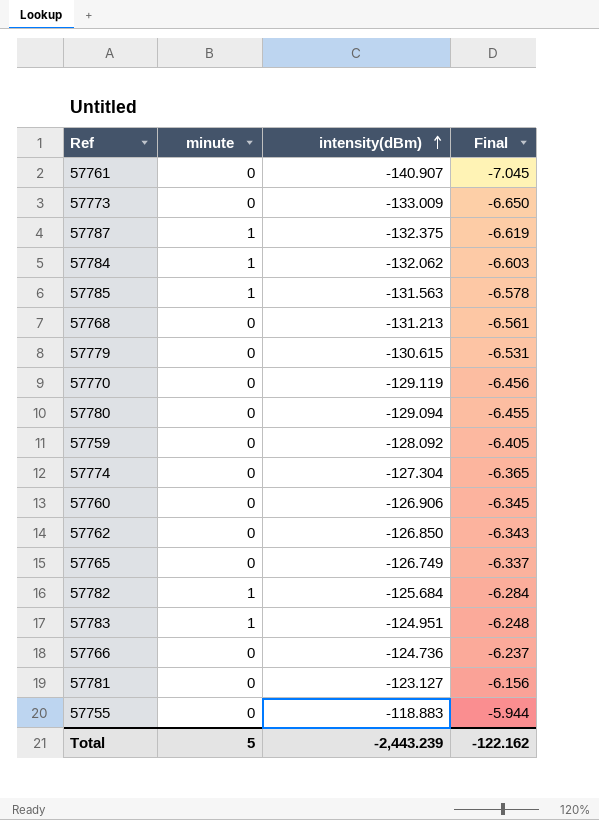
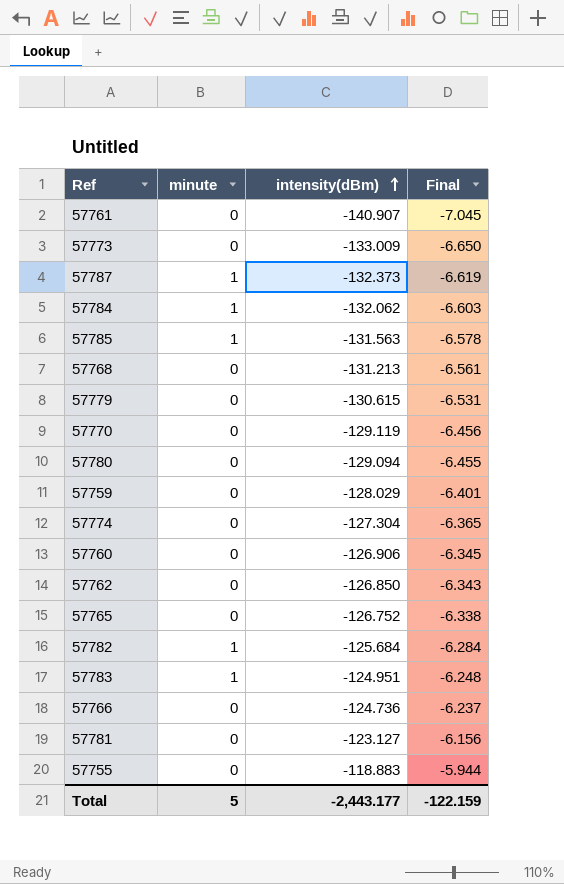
57787 | intensity(dBm): -132.375 -> -132.373
57759 | intensity(dBm): -128.092 -> -128.029
57759 | Final: -6.405 -> -6.401
57765 | intensity(dBm): -126.749 -> -126.752
57765 | Final: -6.337 -> -6.338
Total | intensity(dBm): -2,443.239 -> -2,443.177
Total | Final: -122.162 -> -122.159

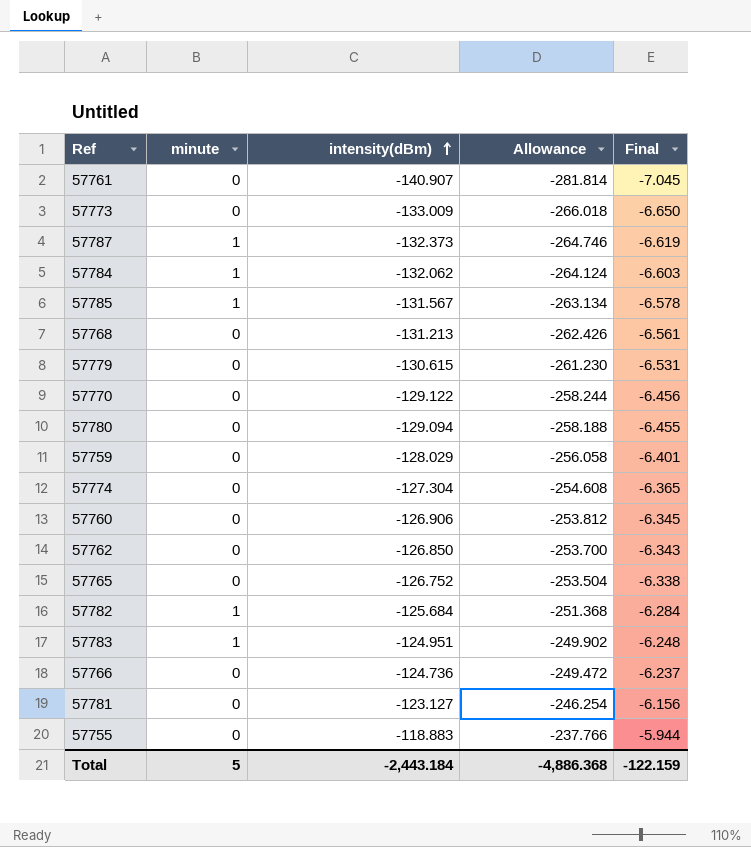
column Allowance | formula: none -> [intensity(dBm)] * 2
57785 | intensity(dBm): -131.563 -> -131.567
57770 | intensity(dBm): -129.119 -> -129.122
Total | intensity(dBm): -2,443.177 -> -2,443.184

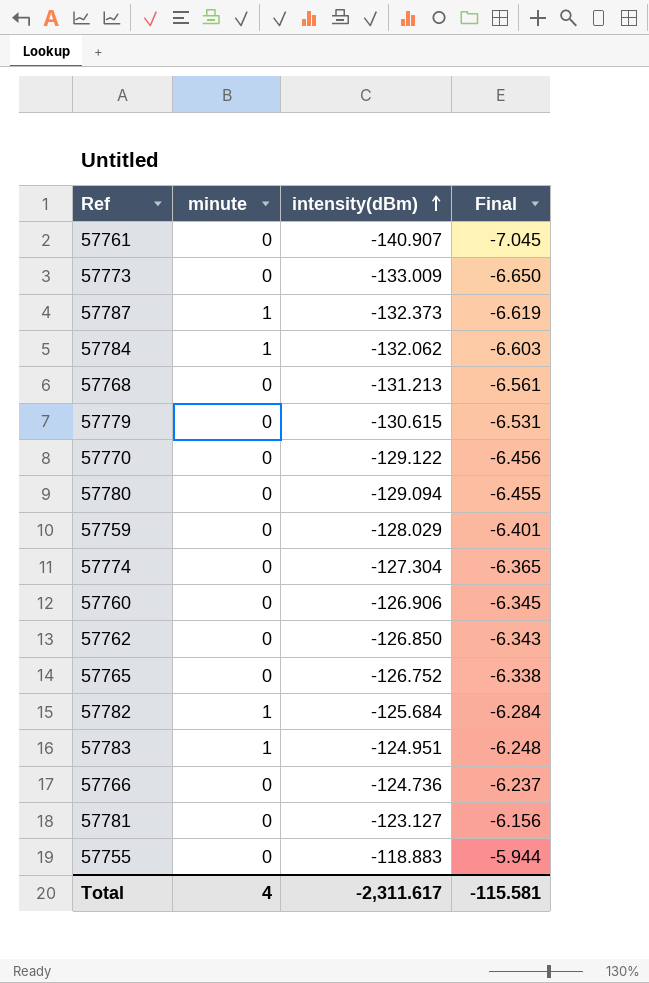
column Allowance | formula: [intensity(dBm)] * 2 -> none
row 57785: 1 | -131.567 | -263.134 | -6.578 -> none
Total | minute: 5 -> 4
Total | intensity(dBm): -2,443.184 -> -2,311.617
Total | Final: -122.159 -> -115.581

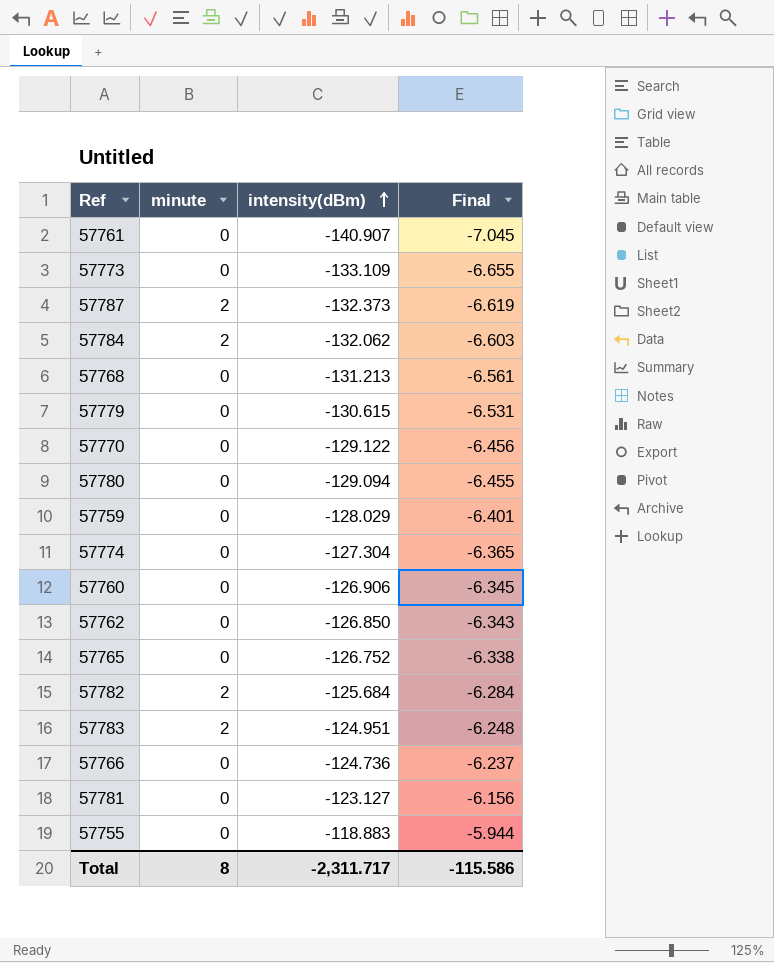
57773 | intensity(dBm): -133.009 -> -133.109
57773 | Final: -6.650 -> -6.655
57787 | minute: 1 -> 2
57784 | minute: 1 -> 2
57782 | minute: 1 -> 2
57783 | minute: 1 -> 2
Total | minute: 4 -> 8
Total | intensity(dBm): -2,311.617 -> -2,311.717
Total | Final: -115.581 -> -115.586

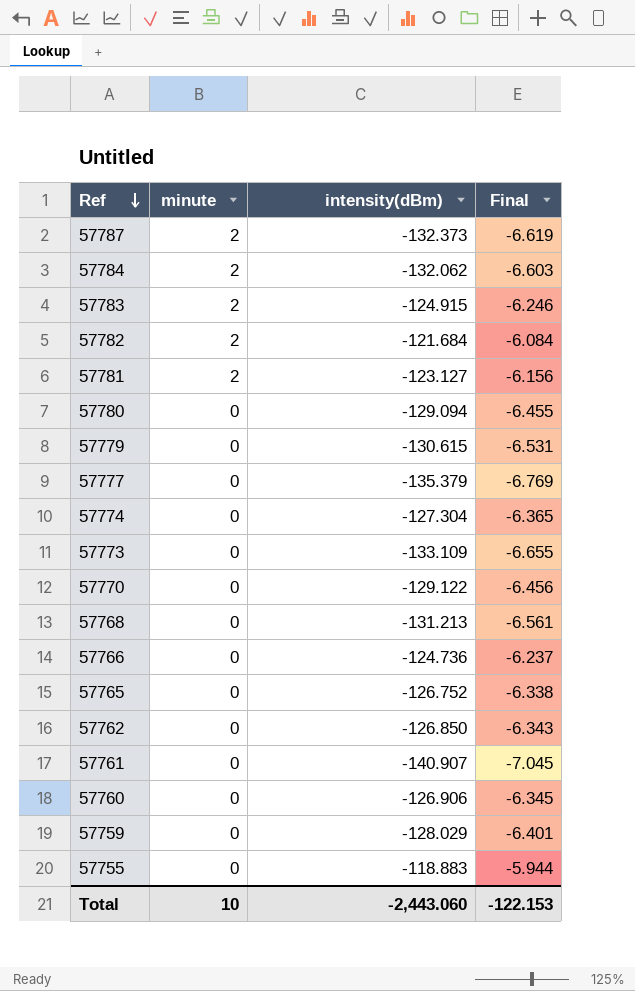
row order: intensity(dBm) ascending -> Ref descending
57783 | intensity(dBm): -124.951 -> -124.915
57783 | Final: -6.248 -> -6.246
57782 | intensity(dBm): -125.684 -> -121.684
57782 | Final: -6.284 -> -6.084
57781 | minute: 0 -> 2
row 57777: none -> 0 | -135.379 | -6.769
Total | minute: 8 -> 10
Total | intensity(dBm): -2,311.717 -> -2,443.060
Total | Final: -115.586 -> -122.153

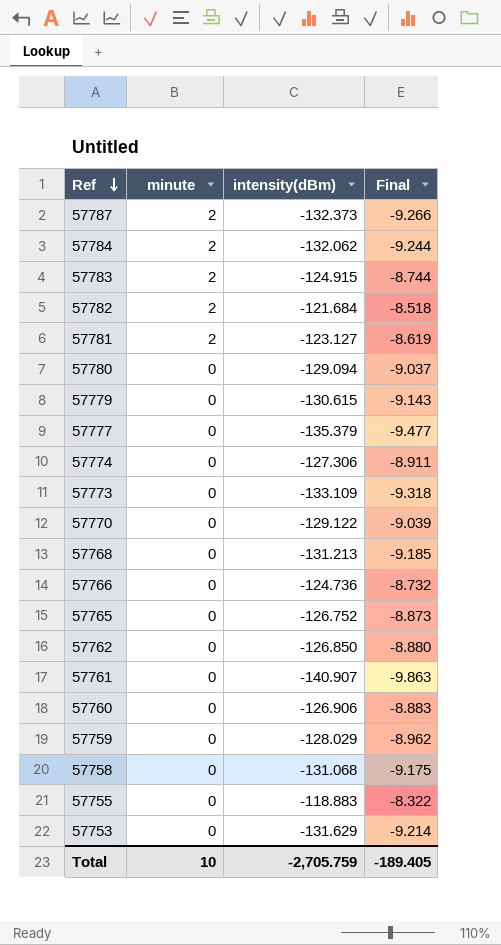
column Final | formula: [intensity(dBm)] * 0.05 -> [intensity(dBm)] * 0.07
57774 | intensity(dBm): -127.304 -> -127.306
row 57758: none -> 0 | -131.068 | -9.175
row 57753: none -> 0 | -131.629 | -9.214
Total | intensity(dBm): -2,443.060 -> -2,705.759
Total | Final: -122.153 -> -189.405

